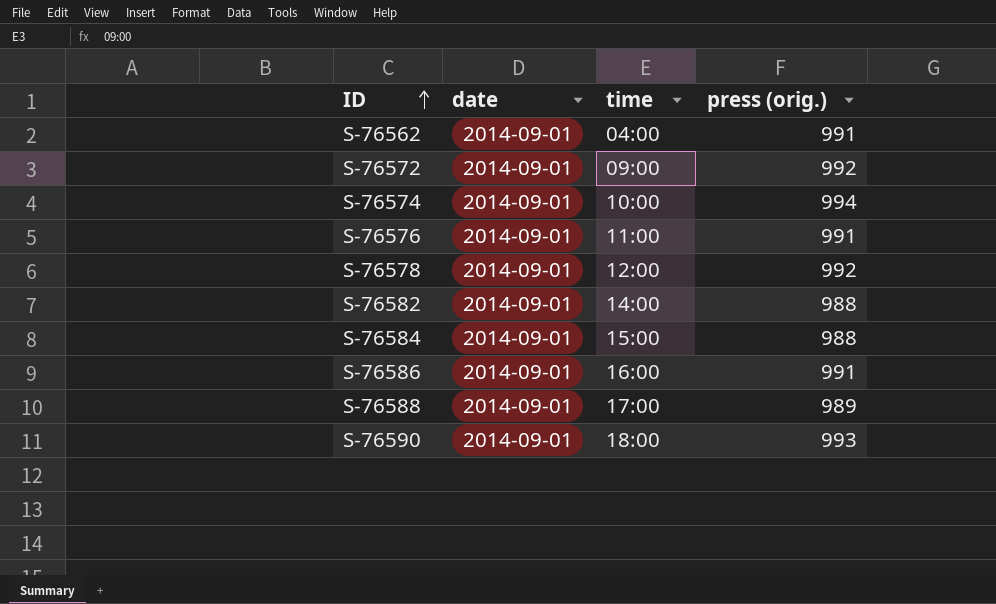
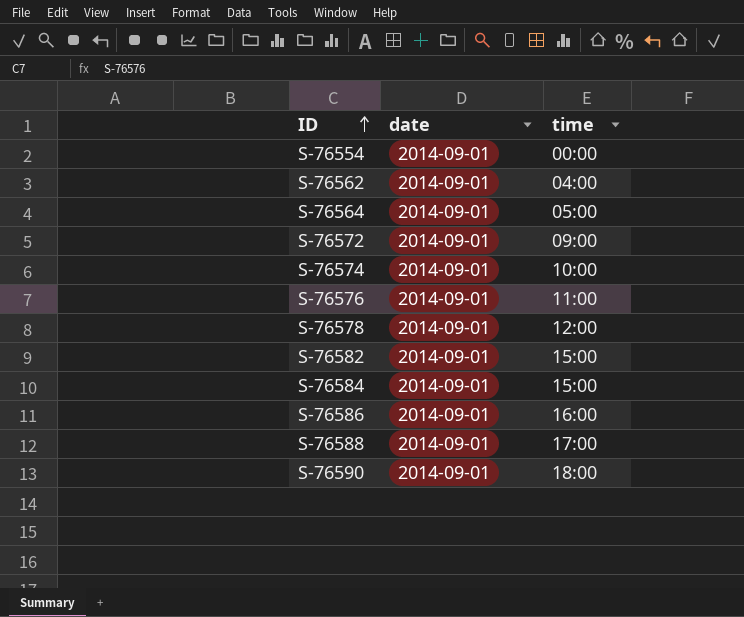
column press (orig.) | position: 4 -> none
row S-76554: none -> 2014-09-01 | 00:00
row S-76564: none -> 2014-09-01 | 05:00
S-76582 | time: 14:00 -> 15:00

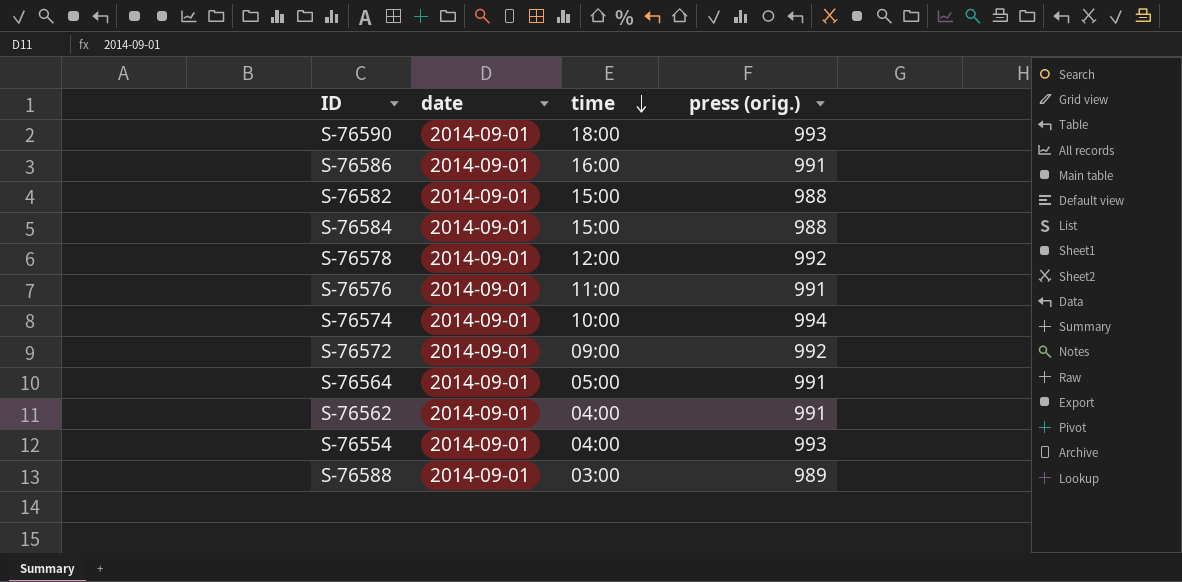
row order: ID ascending -> time descending
column press (orig.) | position: none -> 4
S-76554 | time: 00:00 -> 04:00
S-76588 | time: 17:00 -> 03:00

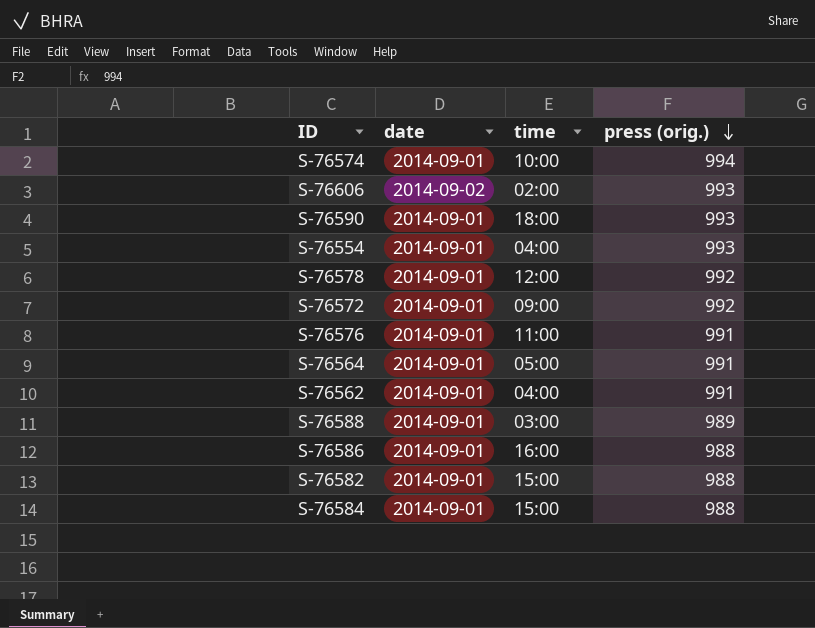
row order: time descending -> press (orig.) descending
row S-76606: none -> 2014-09-02 | 02:00 | 993
S-76586 | press (orig.): 991 -> 988

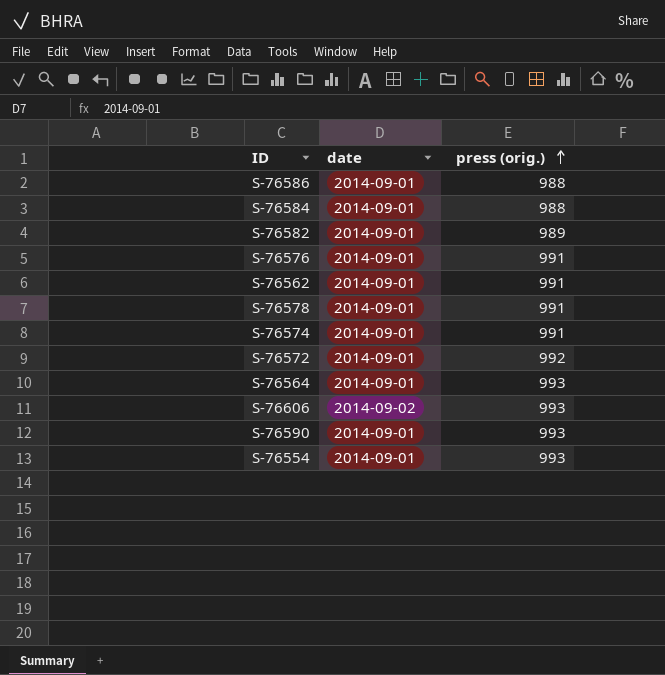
row order: press (orig.) descending -> press (orig.) ascending
column time | position: 3 -> none
row S-76588: 2014-09-01 | 03:00 | 989 -> none
S-76582 | press (orig.): 988 -> 989
S-76578 | press (orig.): 992 -> 991
S-76574 | press (orig.): 994 -> 991
S-76564 | press (orig.): 991 -> 993

